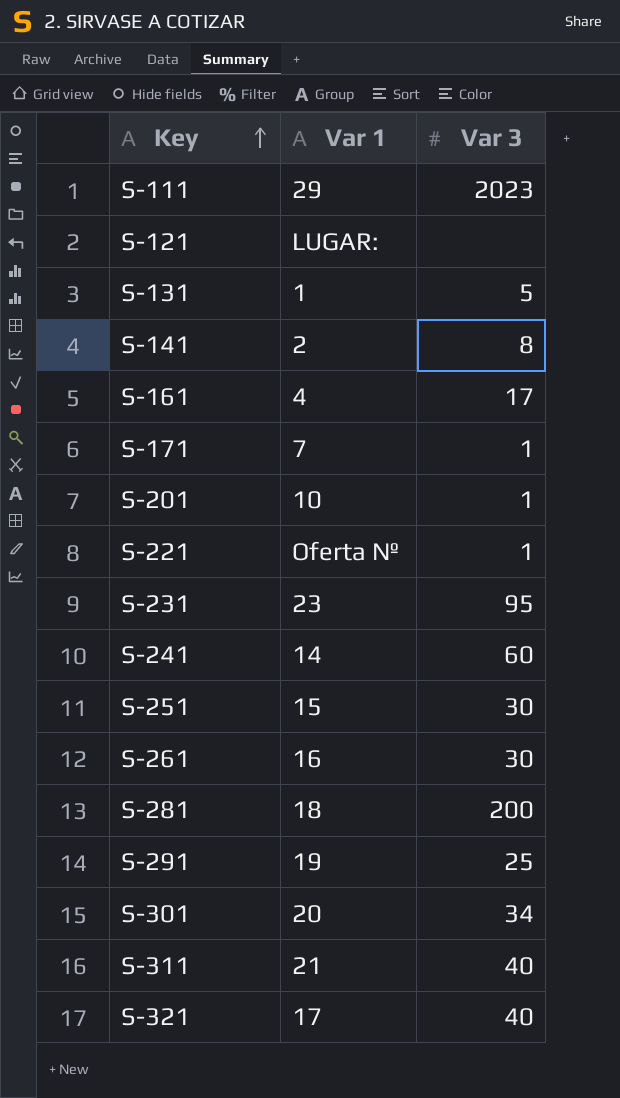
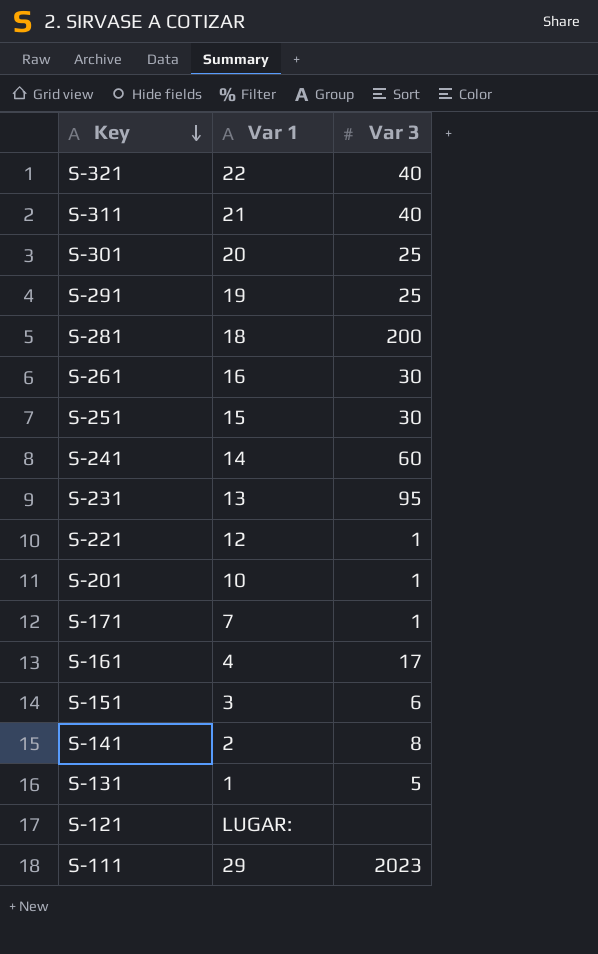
row order: Key ascending -> Key descending
S-321 | Var 1: 17 -> 22
S-301 | Var 3: 34 -> 25
S-231 | Var 1: 23 -> 13
S-221 | Var 1: Oferta Nº -> 12
row S-151: none -> 3 | 6

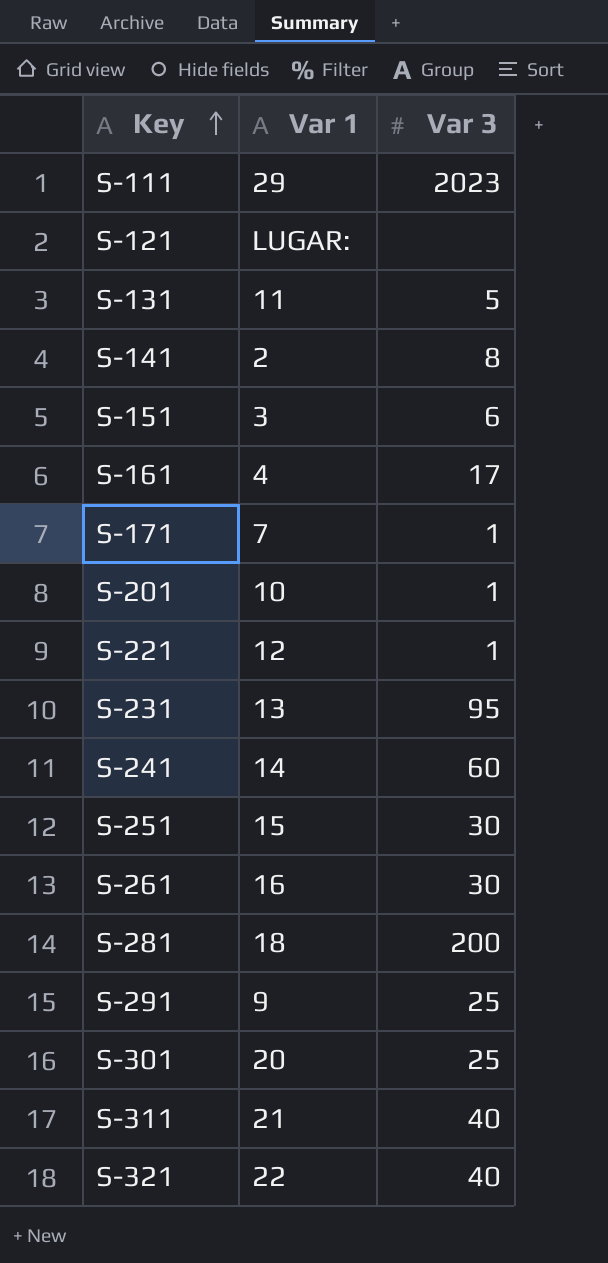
row order: Key descending -> Key ascending
S-131 | Var 1: 1 -> 11
S-291 | Var 1: 19 -> 9

